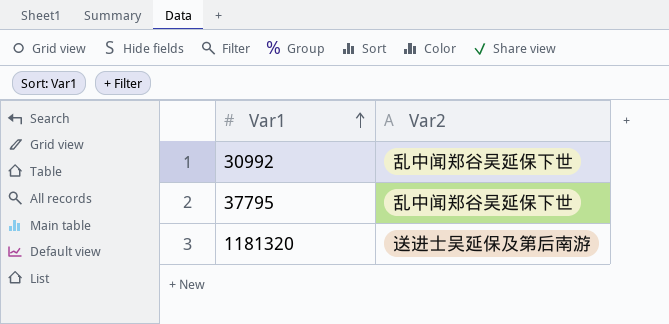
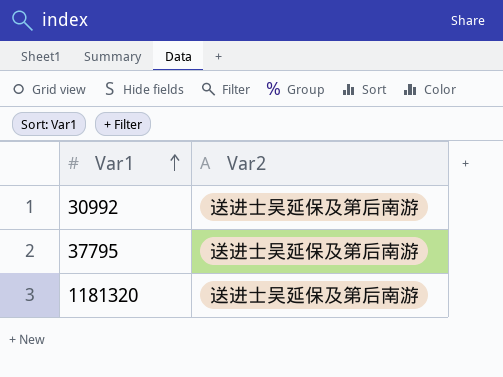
30992 | Var2: 乱中闻郑谷吴延保下世 -> 送进士吴延保及第后南游
37795 | Var2: 乱中闻郑谷吴延保下世 -> 送进士吴延保及第后南游

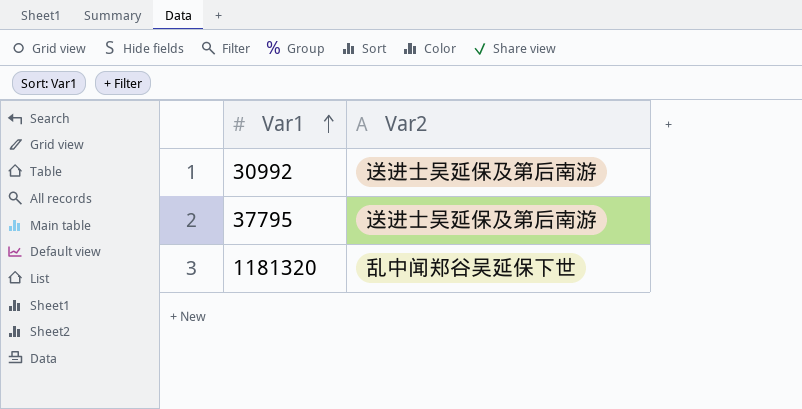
1181320 | Var2: 送进士吴延保及第后南游 -> 乱中闻郑谷吴延保下世

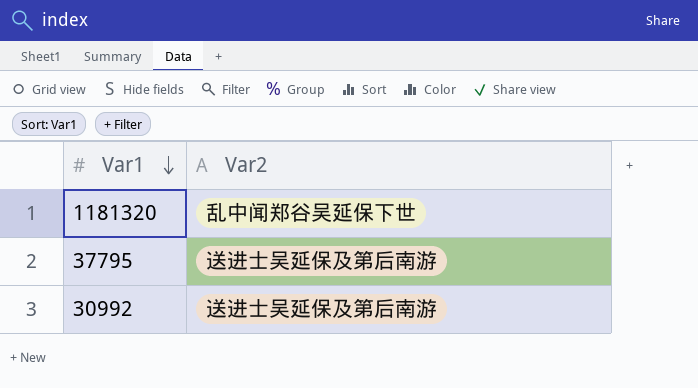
row order: Var1 ascending -> Var1 descending

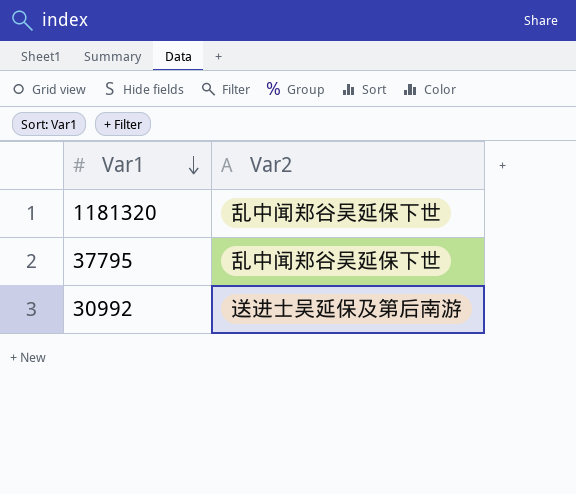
37795 | Var2: 送进士吴延保及第后南游 -> 乱中闻郑谷吴延保下世

